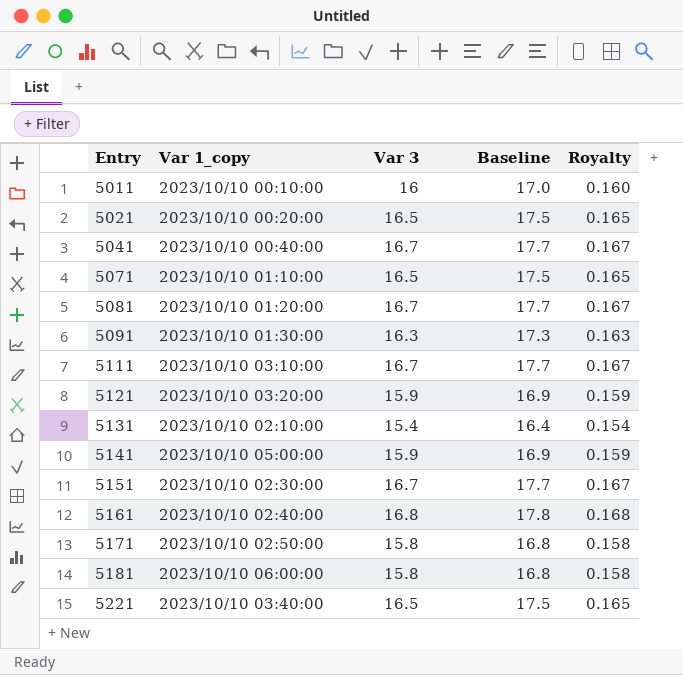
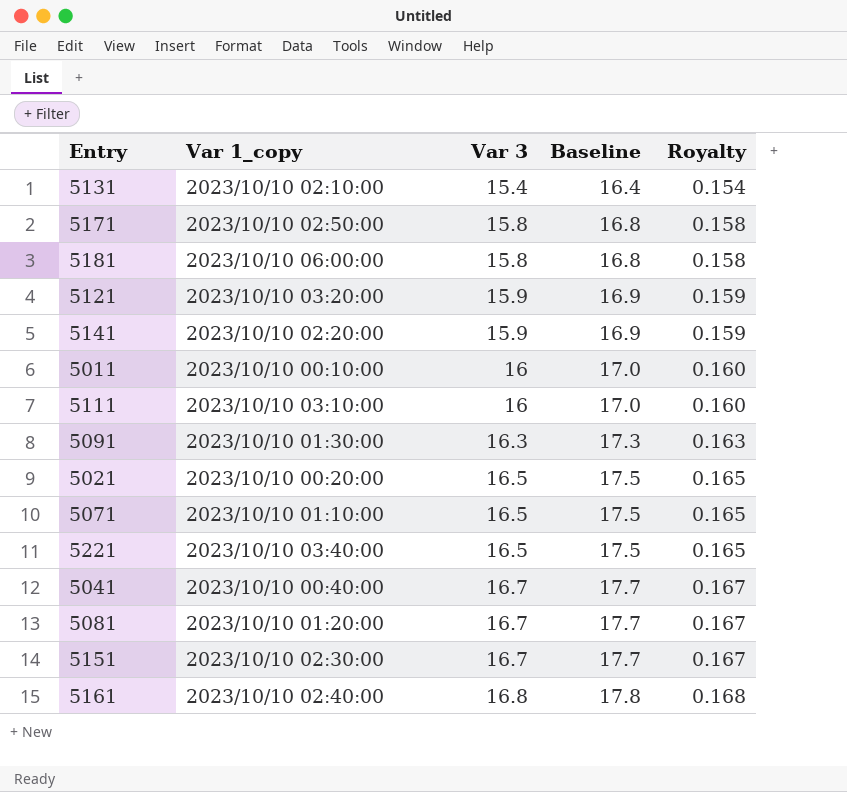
row order: Entry ascending -> Var 3 ascending
5141 | Var 1_copy: 2023/10/10 05:00:00 -> 2023/10/10 02:20:00
5111 | Var 3: 16.7 -> 16
5111 | Baseline: 17.7 -> 17.0
5111 | Royalty: 0.167 -> 0.160

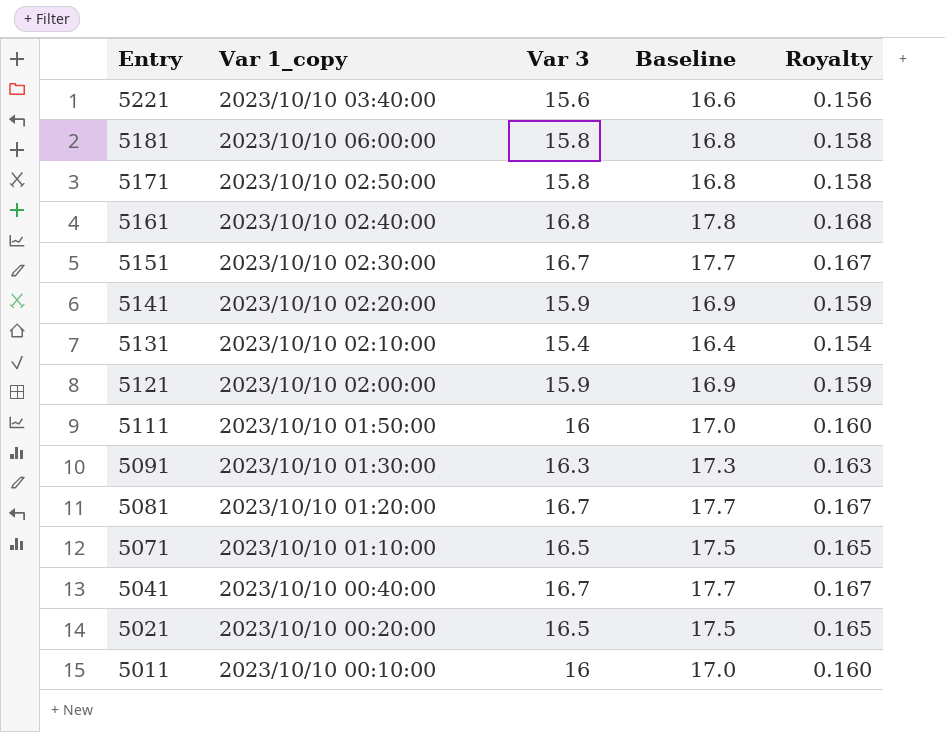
row order: Var 3 ascending -> Entry descending
5221 | Var 3: 16.5 -> 15.6
5221 | Baseline: 17.5 -> 16.6
5221 | Royalty: 0.165 -> 0.156
5121 | Var 1_copy: 2023/10/10 03:20:00 -> 2023/10/10 02:00:00
5111 | Var 1_copy: 2023/10/10 03:10:00 -> 2023/10/10 01:50:00

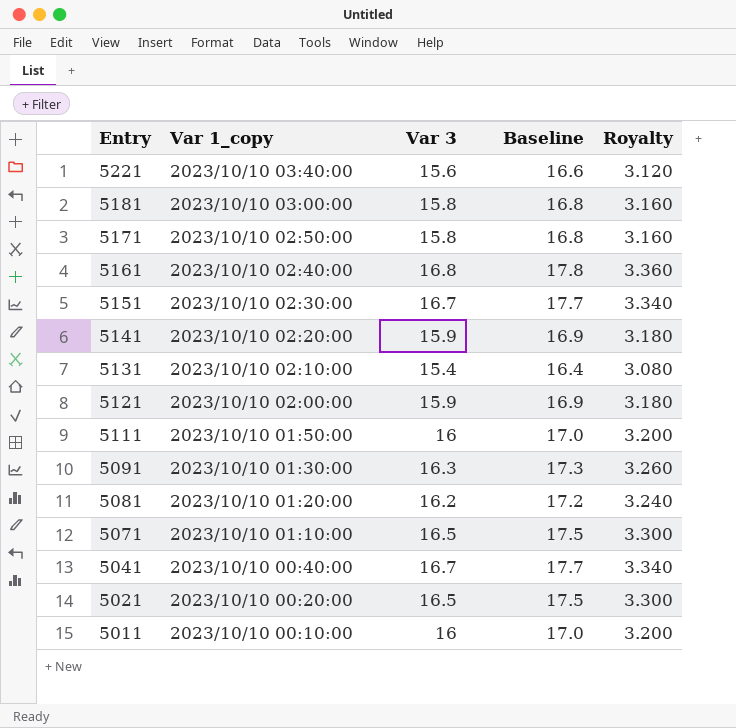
column Royalty | formula: [Var 3] * 0.01 -> [Var 3] * 0.2
5181 | Var 1_copy: 2023/10/10 06:00:00 -> 2023/10/10 03:00:00
5081 | Var 3: 16.7 -> 16.2
5081 | Baseline: 17.7 -> 17.2

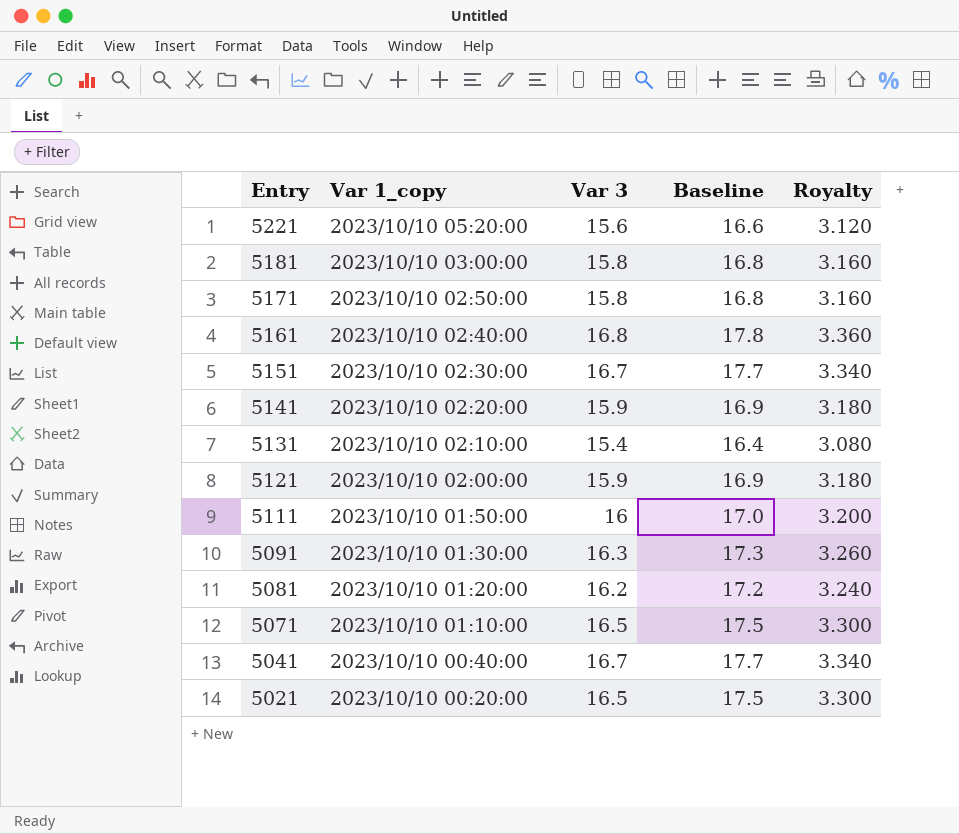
row 5011: 2023/10/10 00:10:00 | 16 | 17.0 | 3.200 -> none
5221 | Var 1_copy: 2023/10/10 03:40:00 -> 2023/10/10 05:20:00

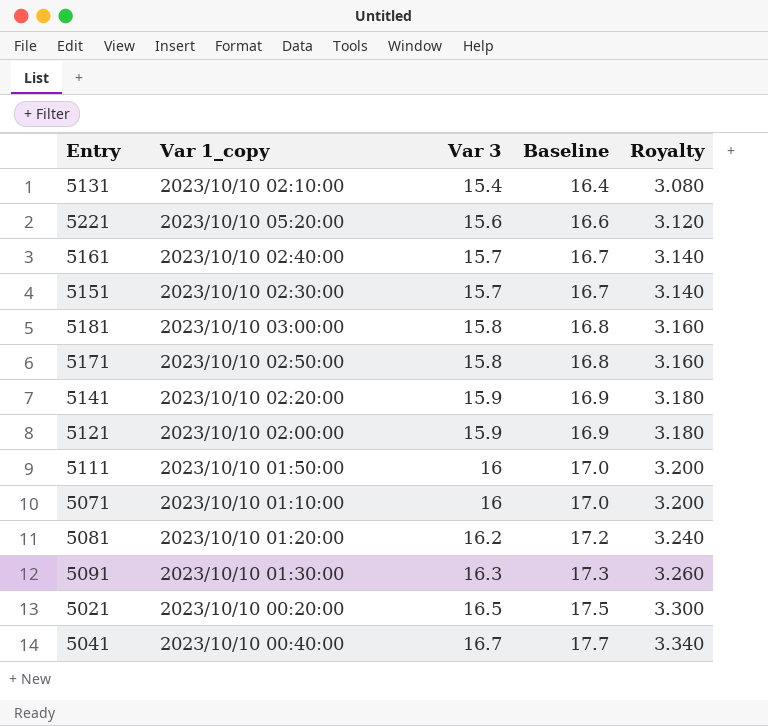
row order: Entry descending -> Var 3 ascending
5161 | Var 3: 16.8 -> 15.7
5161 | Baseline: 17.8 -> 16.7
5161 | Royalty: 3.360 -> 3.140
5151 | Var 3: 16.7 -> 15.7
5151 | Baseline: 17.7 -> 16.7
5151 | Royalty: 3.340 -> 3.140
5071 | Var 3: 16.5 -> 16
5071 | Baseline: 17.5 -> 17.0
5071 | Royalty: 3.300 -> 3.200

